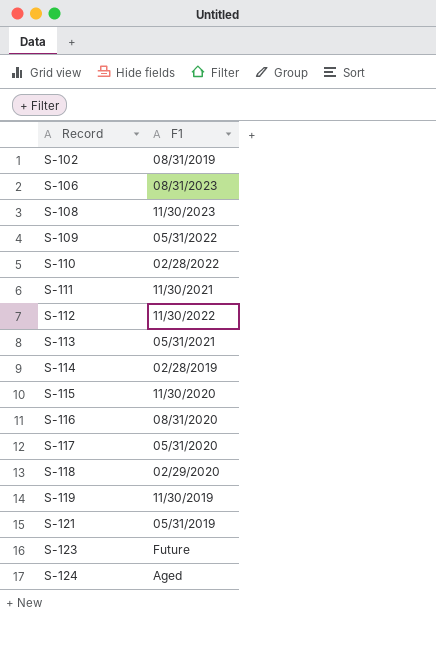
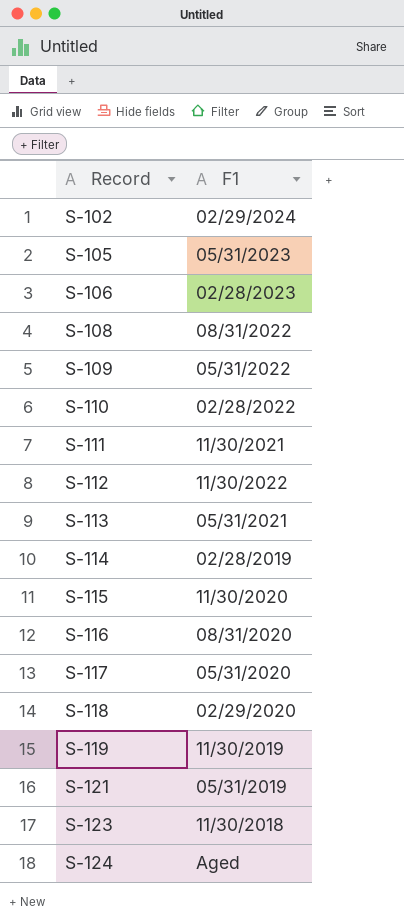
S-102 | F1: 08/31/2019 -> 02/29/2024
row S-105: none -> 05/31/2023
S-106 | F1: 08/31/2023 -> 02/28/2023
S-108 | F1: 11/30/2023 -> 08/31/2022
S-123 | F1: Future -> 11/30/2018

